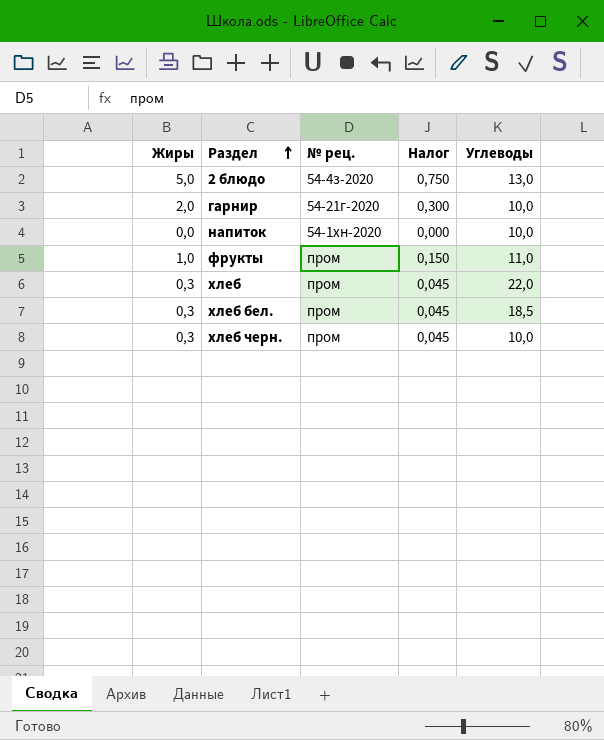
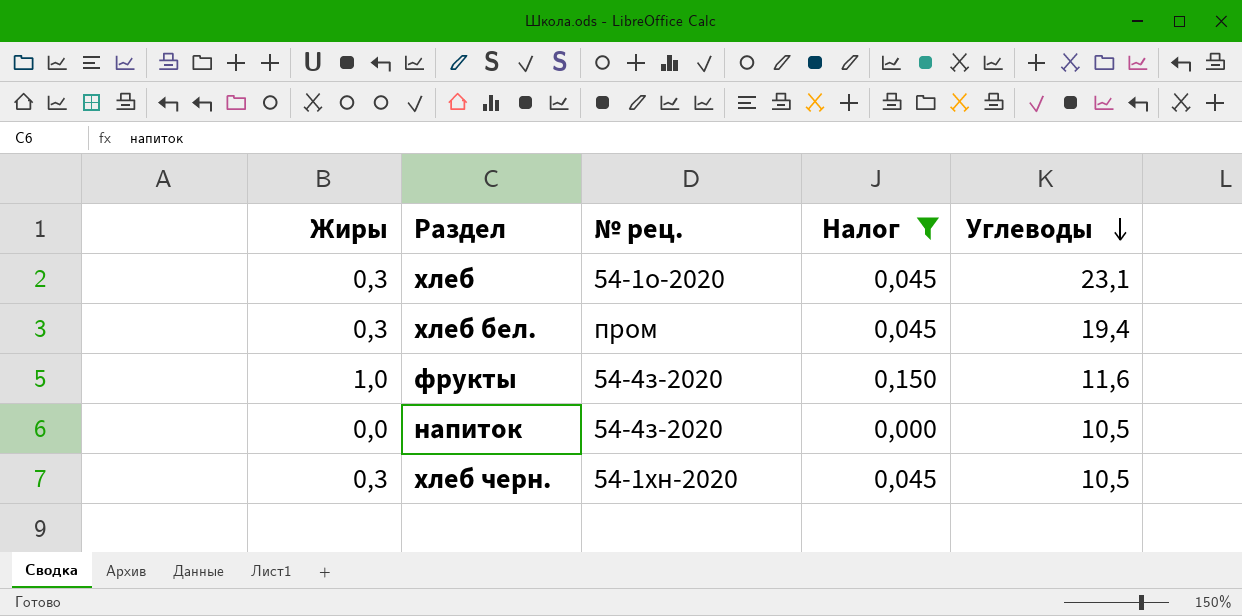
filter: none -> Налог <= 0,150
row order: Раздел ascending -> Углеводы descending
хлеб | № рец.: пром -> 54-1о-2020
хлеб | Углеводы: 22,0 -> 23,1
хлеб бел. | Углеводы: 18,5 -> 19,4
фрукты | № рец.: пром -> 54-4з-2020
фрукты | Углеводы: 11,0 -> 11,6
напиток | № рец.: 54-1хн-2020 -> 54-4з-2020
напиток | Углеводы: 10,0 -> 10,5
хлеб черн. | № рец.: пром -> 54-1хн-2020
хлеб черн. | Углеводы: 10,0 -> 10,5

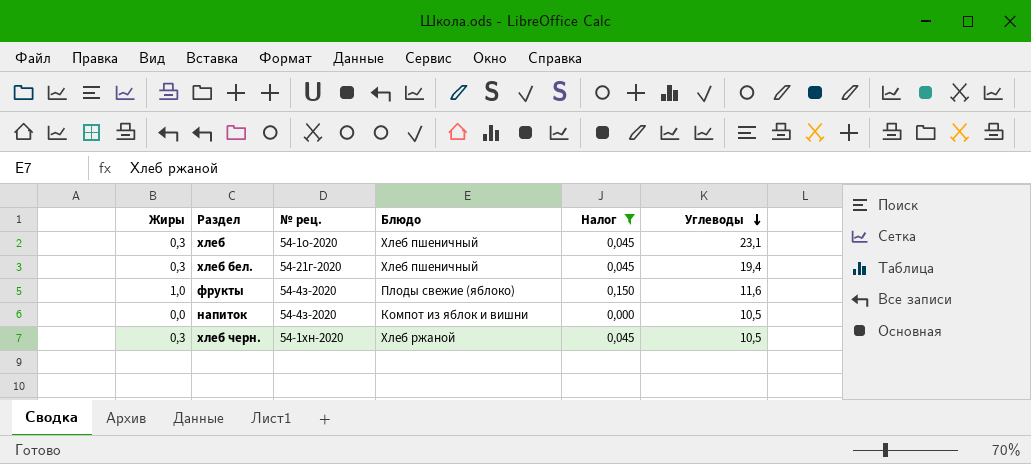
column Блюдо | position: none -> 4
хлеб бел. | № рец.: пром -> 54-21г-2020

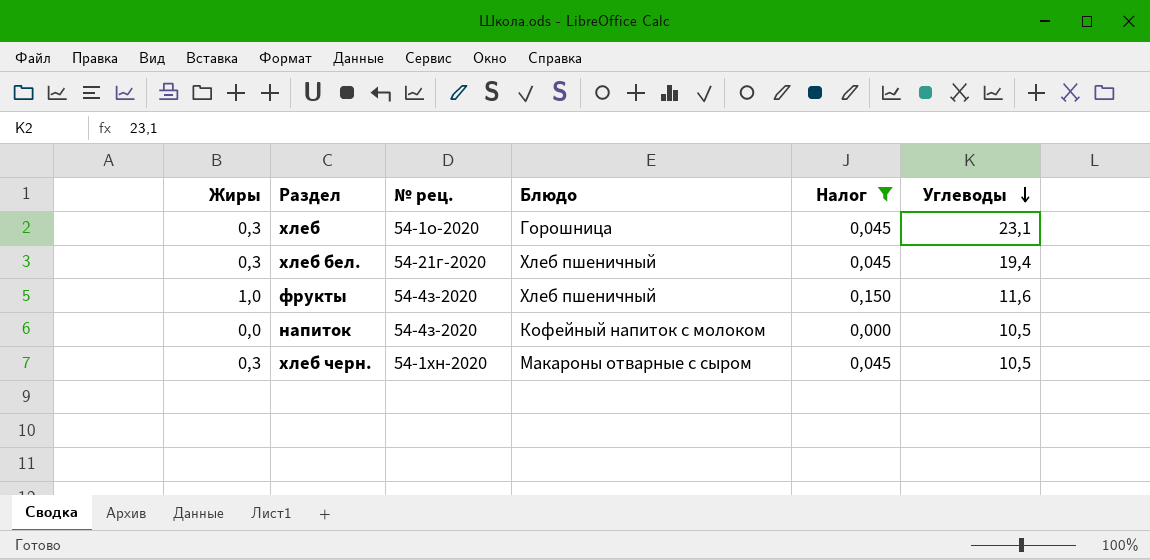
хлеб | Блюдо: Хлеб пшеничный -> Горошница
фрукты | Блюдо: Плоды свежие (яблоко) -> Хлеб пшеничный
напиток | Блюдо: Компот из яблок и вишни -> Кофейный напиток с молоком
хлеб черн. | Блюдо: Хлеб ржаной -> Макароны отварные с сыром

